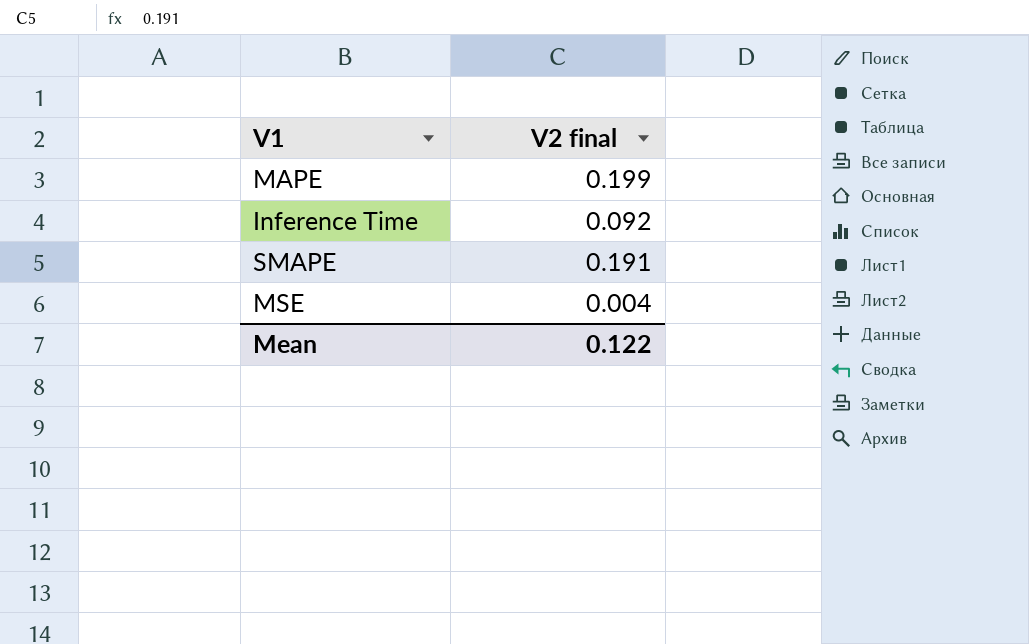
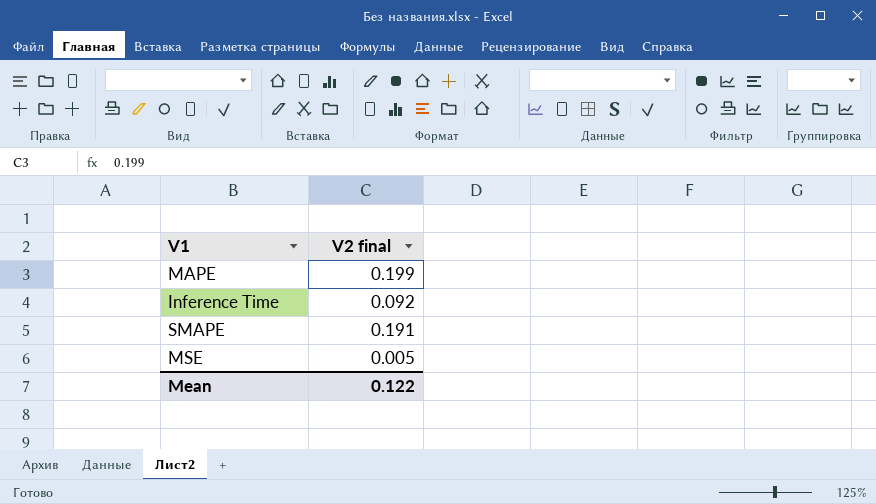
MSE | V2 final: 0.004 -> 0.005

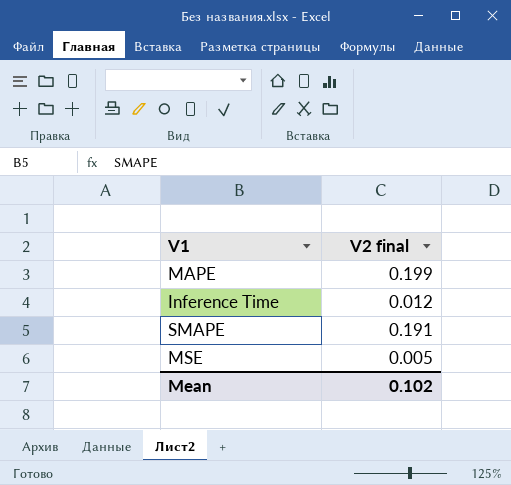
Inference Time | V2 final: 0.092 -> 0.012
Mean | V2 final: 0.122 -> 0.102

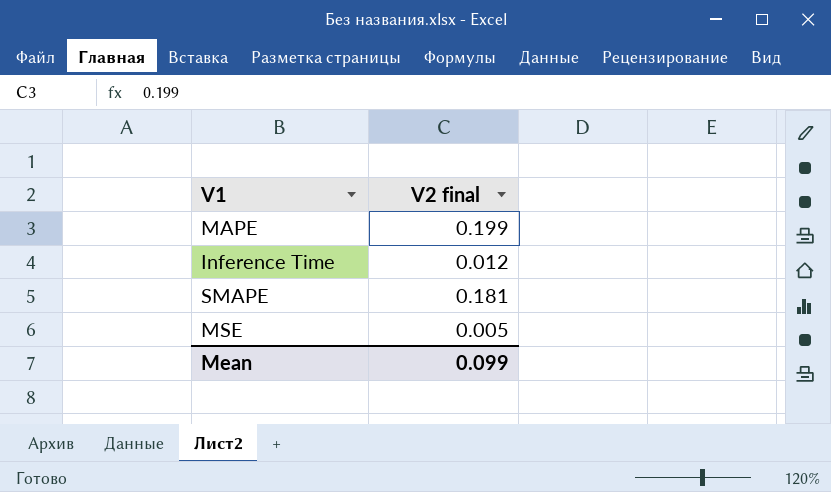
SMAPE | V2 final: 0.191 -> 0.181
Mean | V2 final: 0.102 -> 0.099

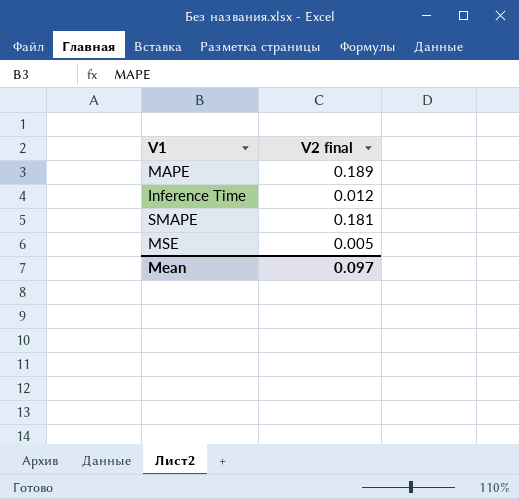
MAPE | V2 final: 0.199 -> 0.189
Mean | V2 final: 0.099 -> 0.097

